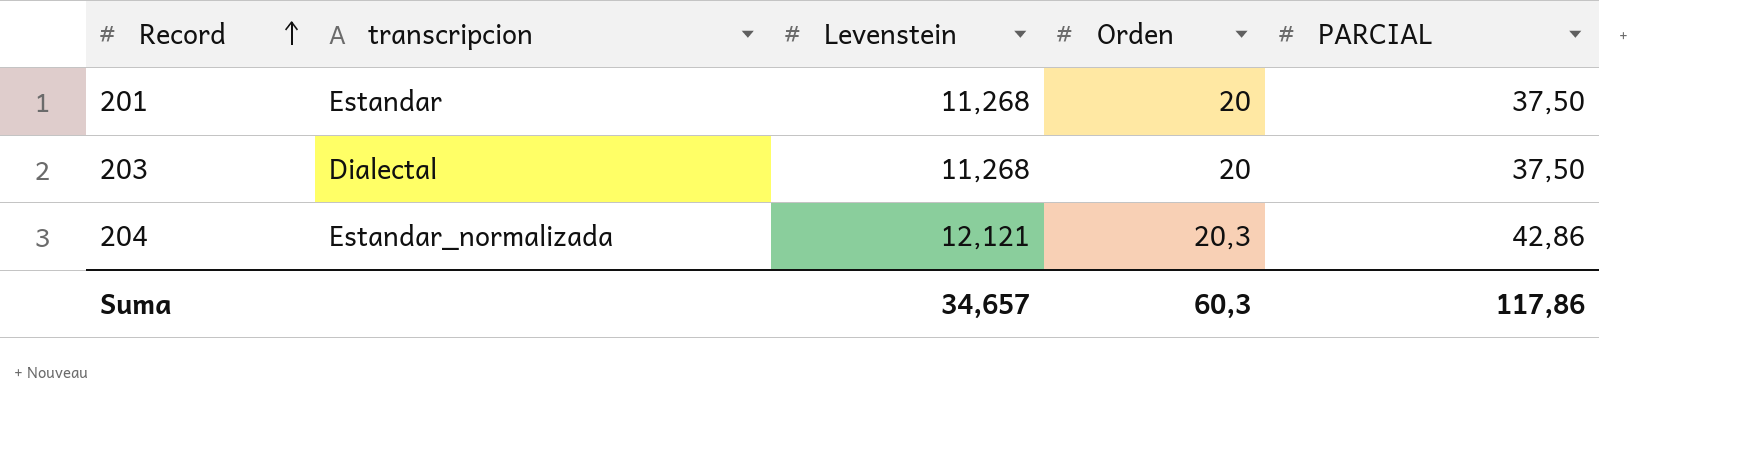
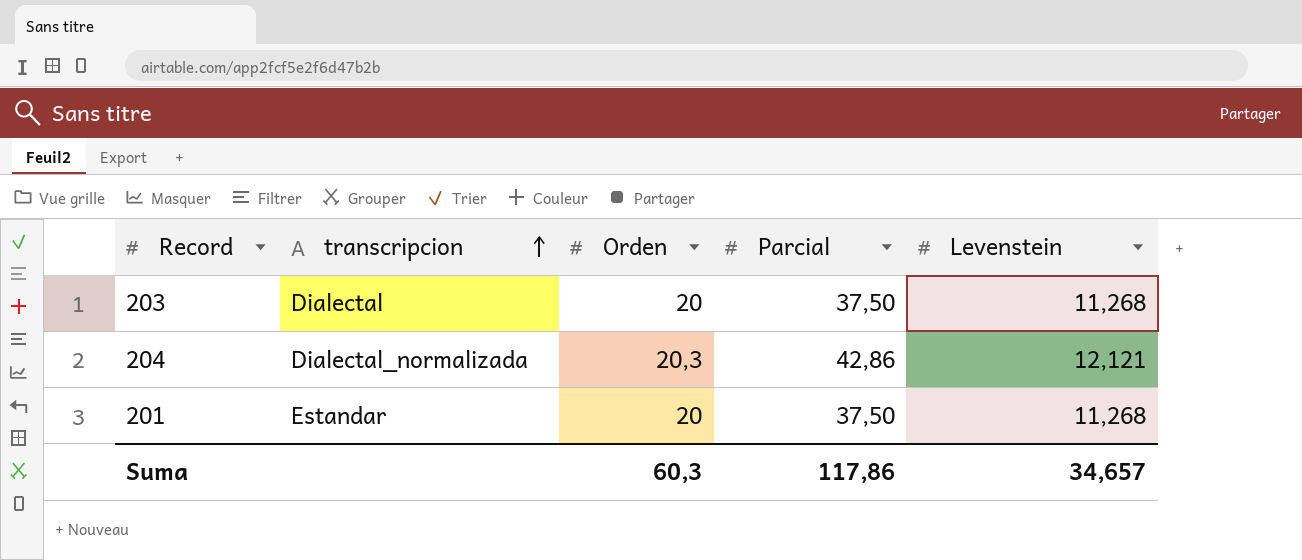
row order: Record ascending -> transcripcion ascending
column name: PARCIAL -> Parcial
column Levenstein | position: 3 -> 5
204 | transcripcion: Estandar_normalizada -> Dialectal_normalizada

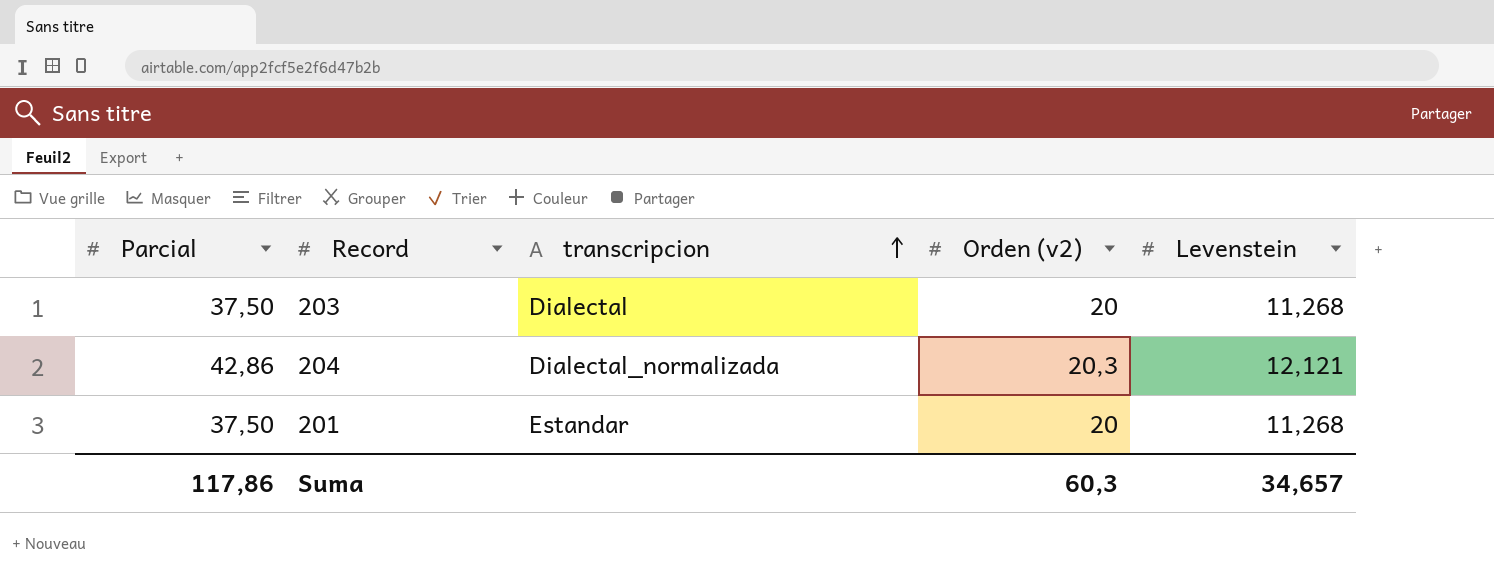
column Parcial | position: 4 -> 1
column name: Orden -> Orden (v2)

